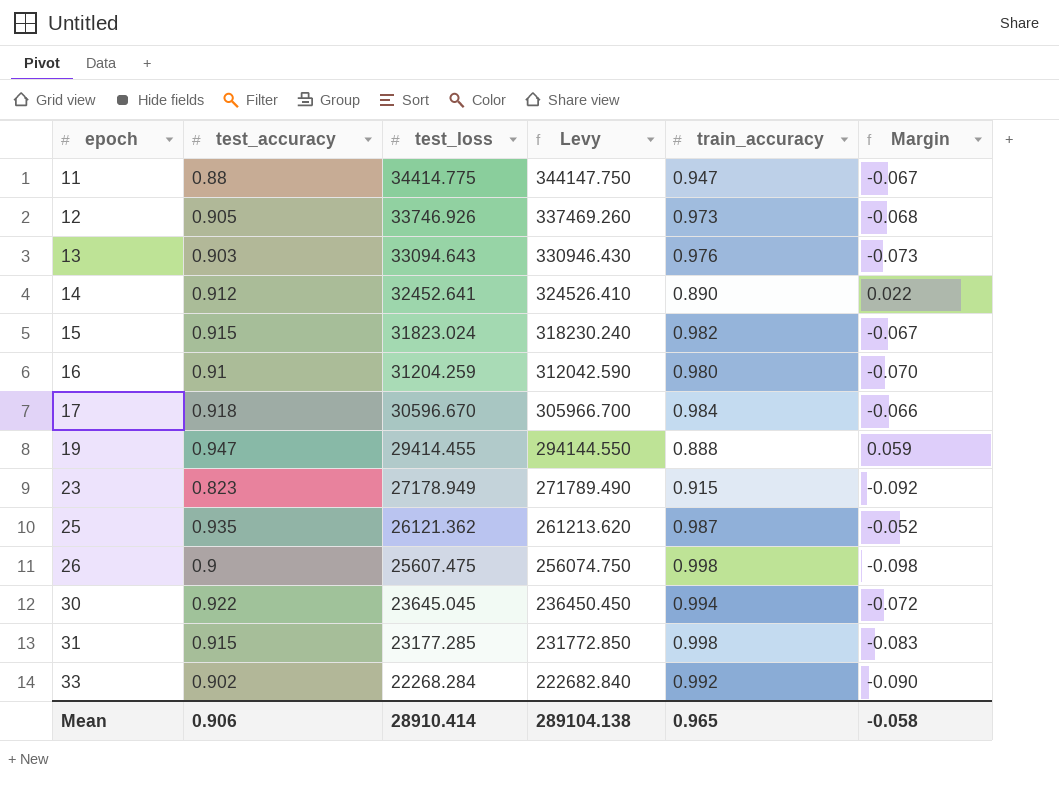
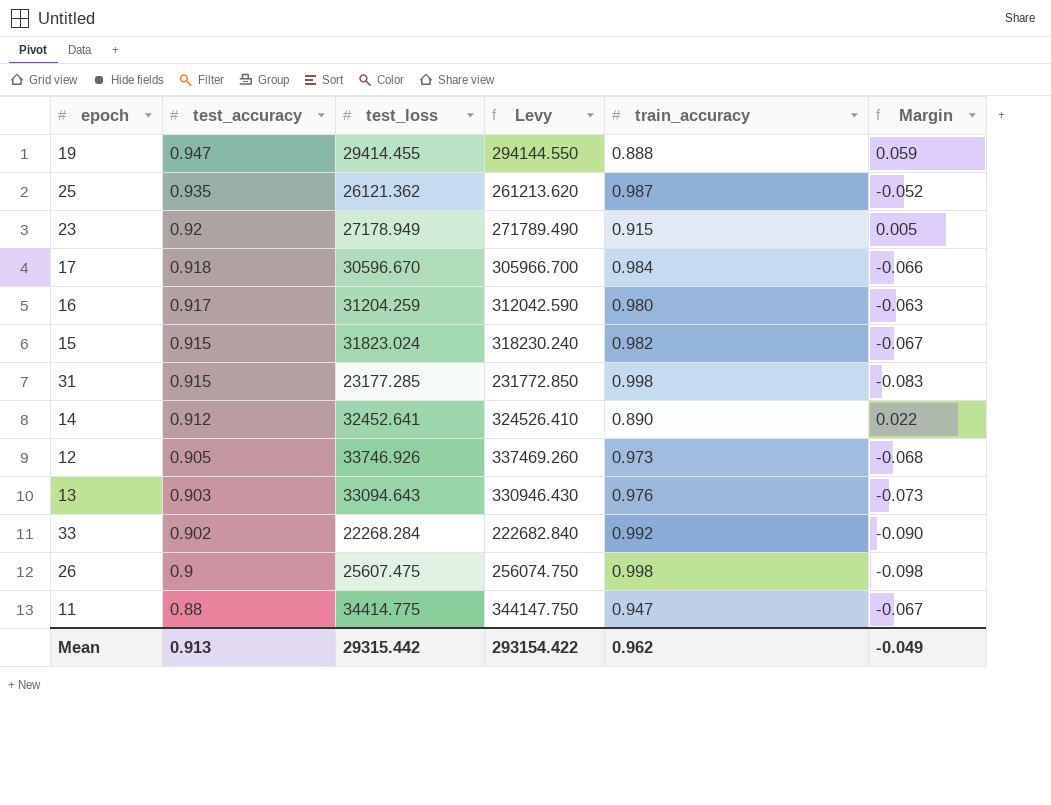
row order: epoch ascending -> test_accuracy descending
row 30: 0.922 | 23645.045 | 236450.450 | 0.994 | -0.072 -> none
23 | test_accuracy: 0.823 -> 0.92
23 | Margin: -0.092 -> 0.005
16 | test_accuracy: 0.91 -> 0.917
16 | Margin: -0.070 -> -0.063
Mean | test_accuracy: 0.906 -> 0.913
Mean | test_loss: 28910.414 -> 29315.442
Mean | Levy: 289104.138 -> 293154.422
Mean | train_accuracy: 0.965 -> 0.962
Mean | Margin: -0.058 -> -0.049

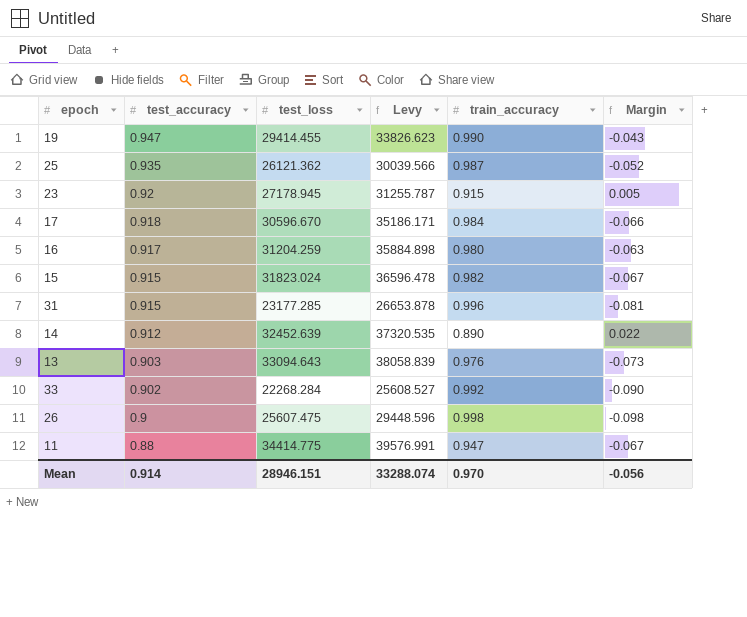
column Levy | formula: [test_loss] * 10 -> [test_loss] * 1.15
row 12: 0.905 | 33746.926 | 337469.260 | 0.973 | -0.068 -> none
19 | train_accuracy: 0.888 -> 0.990
19 | Margin: 0.059 -> -0.043
23 | test_loss: 27178.949 -> 27178.945
31 | train_accuracy: 0.998 -> 0.996
31 | Margin: -0.083 -> -0.081
14 | test_loss: 32452.641 -> 32452.639
Mean | test_accuracy: 0.913 -> 0.914
Mean | test_loss: 29315.442 -> 28946.151
Mean | Levy: 293154.422 -> 33288.074
Mean | train_accuracy: 0.962 -> 0.970
Mean | Margin: -0.049 -> -0.056

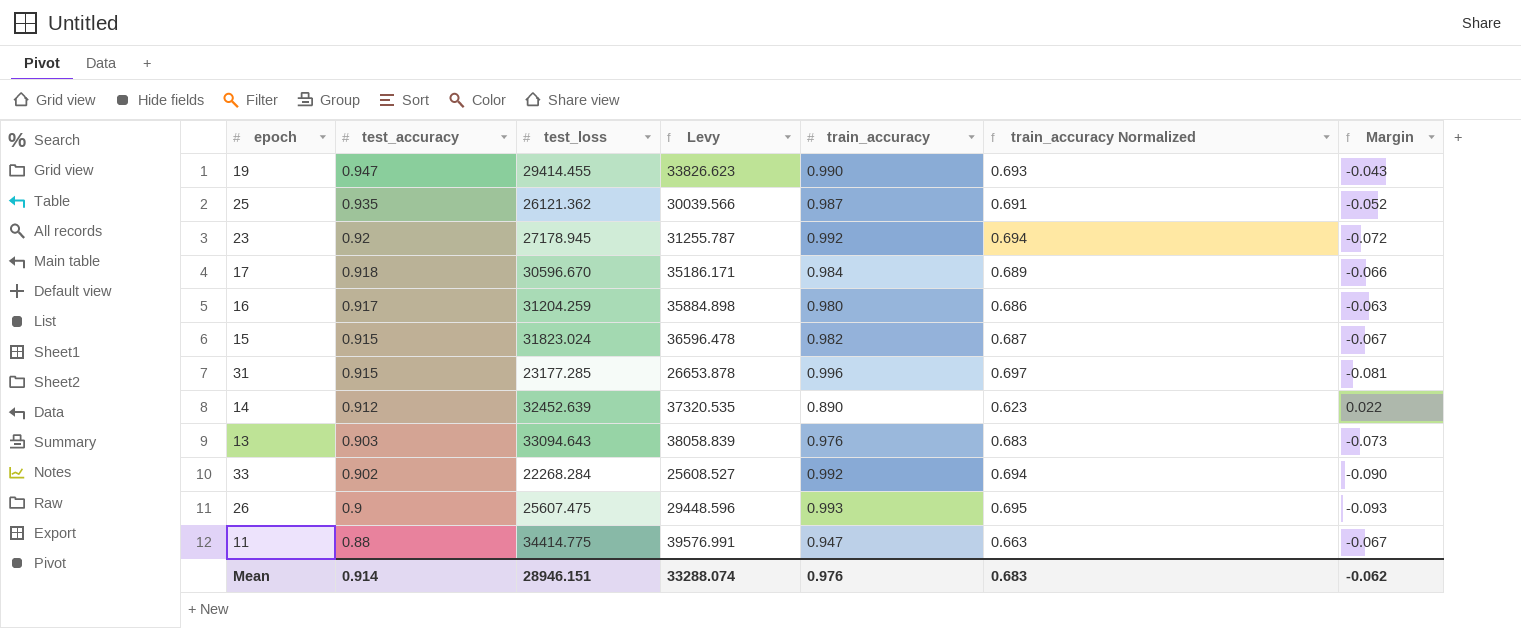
column train_accuracy Normalized | formula: none -> [train_accuracy] * 0.7
23 | train_accuracy: 0.915 -> 0.992
23 | Margin: 0.005 -> -0.072
26 | train_accuracy: 0.998 -> 0.993
26 | Margin: -0.098 -> -0.093
Mean | train_accuracy: 0.970 -> 0.976
Mean | Margin: -0.056 -> -0.062

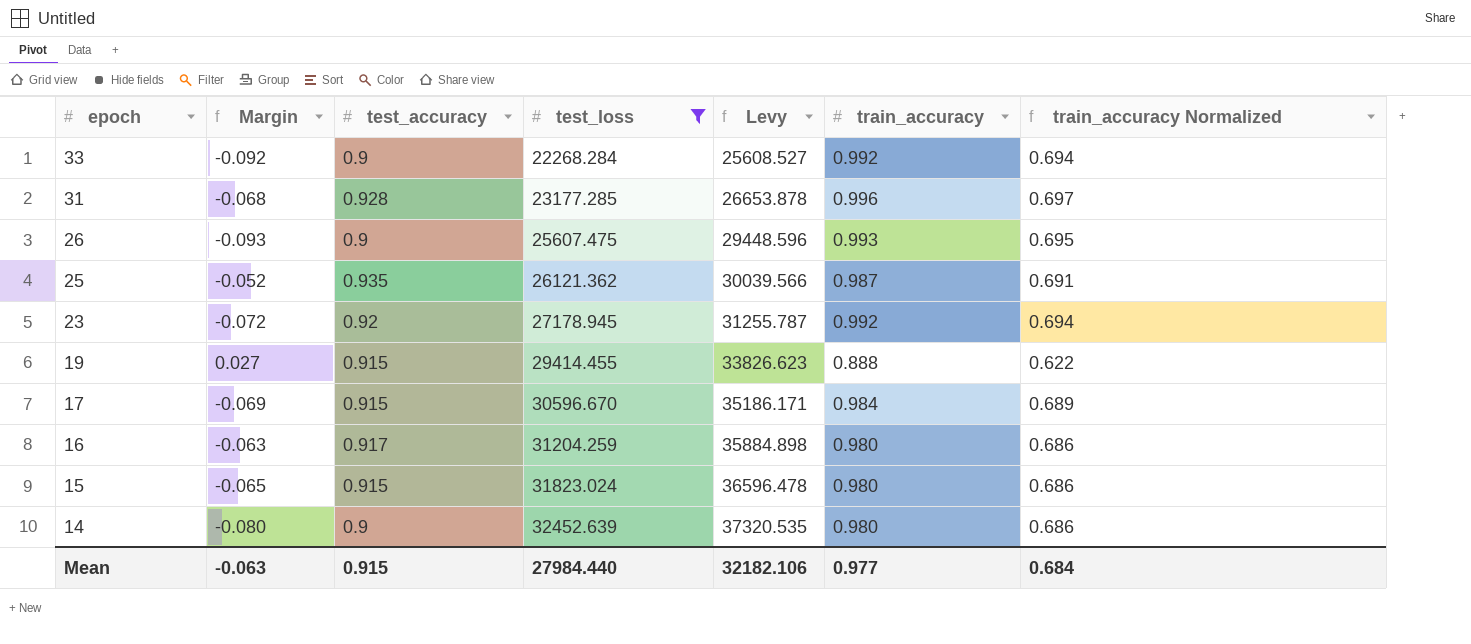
filter: none -> test_loss <= 32452.639
row order: test_accuracy descending -> epoch descending
column Margin | position: 7 -> 2
33 | Margin: -0.090 -> -0.092
33 | test_accuracy: 0.902 -> 0.9
31 | Margin: -0.081 -> -0.068
31 | test_accuracy: 0.915 -> 0.928
19 | Margin: -0.043 -> 0.027
19 | test_accuracy: 0.947 -> 0.915
19 | train_accuracy: 0.990 -> 0.888
19 | train_accuracy Normalized: 0.693 -> 0.622
17 | Margin: -0.066 -> -0.069
17 | test_accuracy: 0.918 -> 0.915
15 | Margin: -0.067 -> -0.065
15 | train_accuracy: 0.982 -> 0.980
15 | train_accuracy Normalized: 0.687 -> 0.686
14 | Margin: 0.022 -> -0.080
14 | test_accuracy: 0.912 -> 0.9
14 | train_accuracy: 0.890 -> 0.980
14 | train_accuracy Normalized: 0.623 -> 0.686
Mean | Margin: -0.062 -> -0.063
Mean | test_accuracy: 0.914 -> 0.915
Mean | test_loss: 28946.151 -> 27984.440
Mean | Levy: 33288.074 -> 32182.106
Mean | train_accuracy: 0.976 -> 0.977
Mean | train_accuracy Normalized: 0.683 -> 0.684

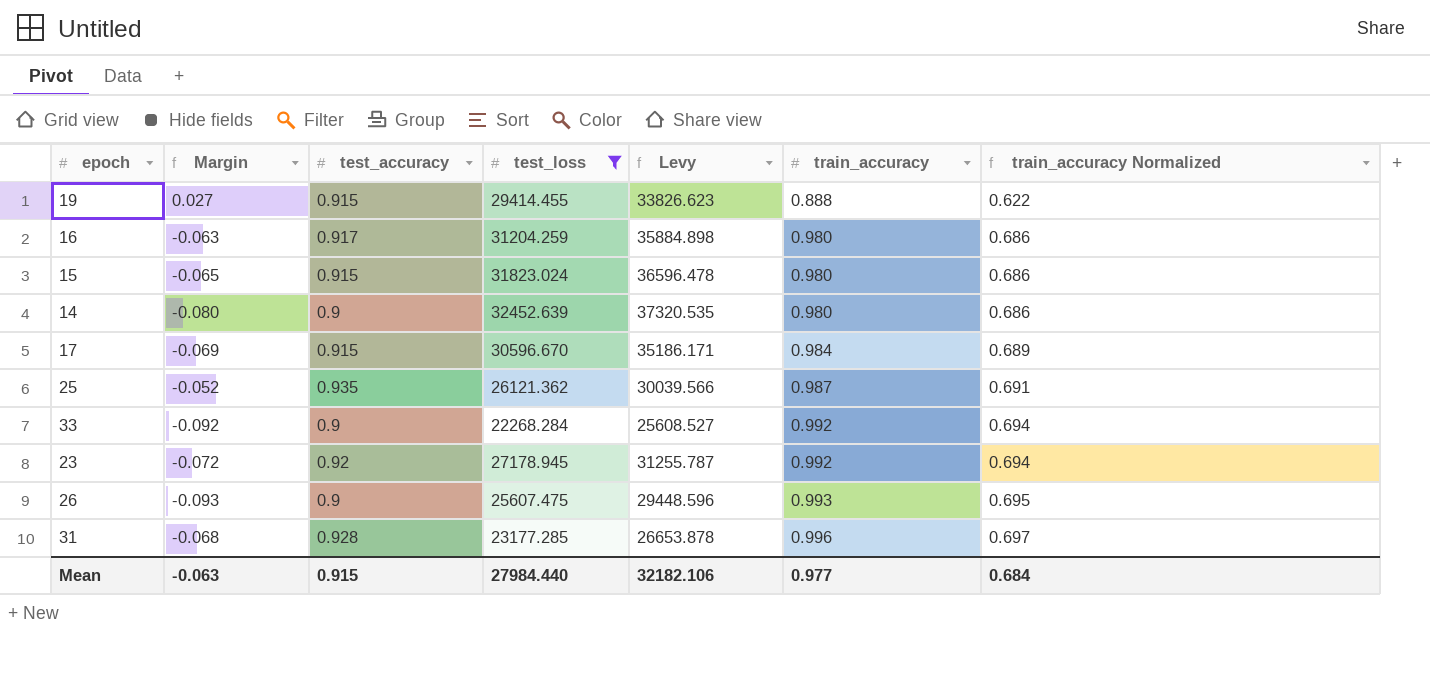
row order: epoch descending -> train_accuracy ascending

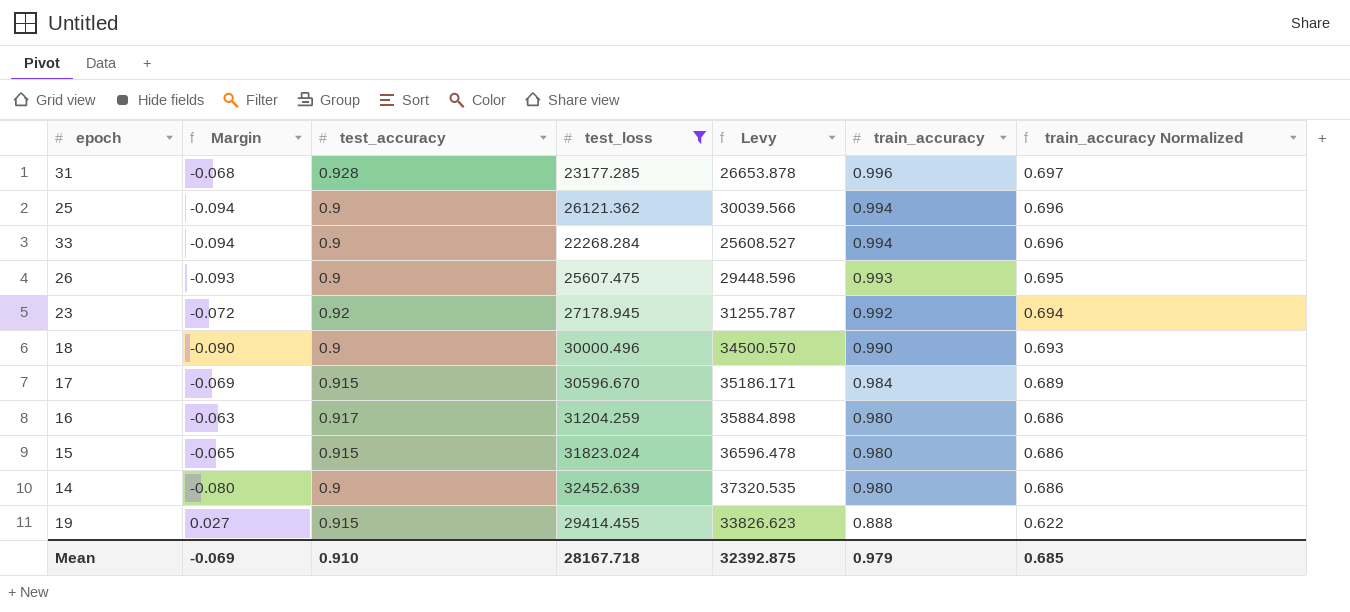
row order: train_accuracy ascending -> train_accuracy descending
25 | Margin: -0.052 -> -0.094
25 | test_accuracy: 0.935 -> 0.9
25 | train_accuracy: 0.987 -> 0.994
25 | train_accuracy Normalized: 0.691 -> 0.696
33 | Margin: -0.092 -> -0.094
33 | train_accuracy: 0.992 -> 0.994
33 | train_accuracy Normalized: 0.694 -> 0.696
row 18: none -> -0.090 | 0.9 | 30000.496 | 34500.570 | 0.990 | 0.693
Mean | Margin: -0.063 -> -0.069
Mean | test_accuracy: 0.915 -> 0.910
Mean | test_loss: 27984.440 -> 28167.718
Mean | Levy: 32182.106 -> 32392.875
Mean | train_accuracy: 0.977 -> 0.979
Mean | train_accuracy Normalized: 0.684 -> 0.685

